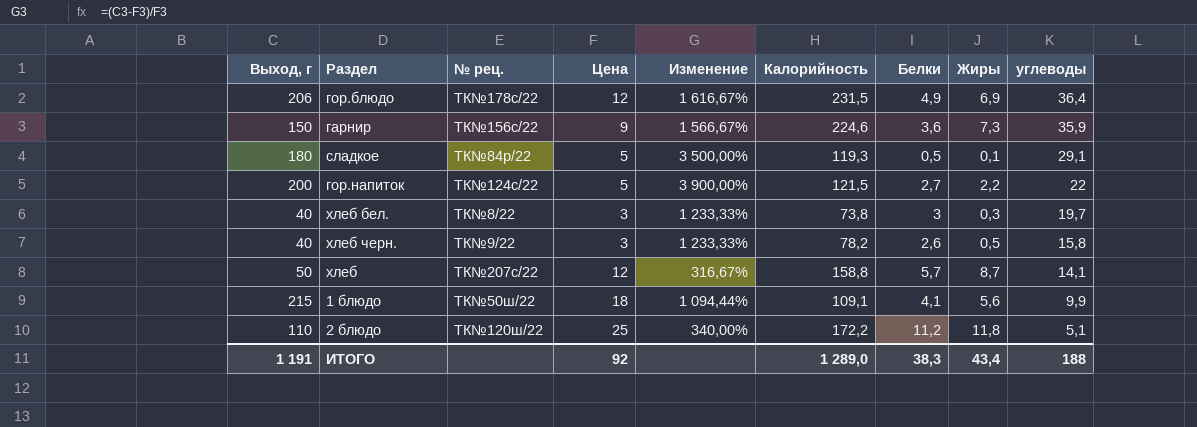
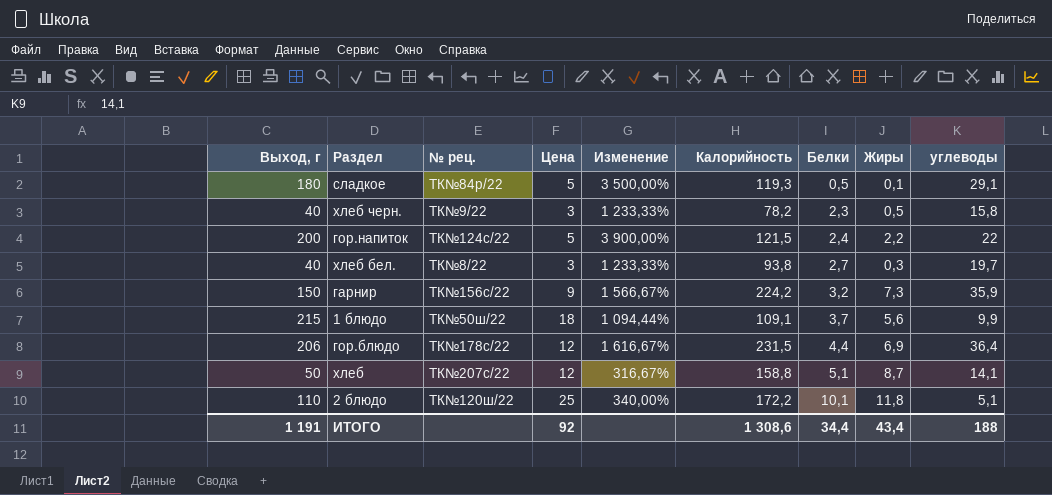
row order: углеводы descending -> Белки ascending
хлеб черн. | Белки: 2,6 -> 2,3
гор.напиток | Белки: 2,7 -> 2,4
хлеб бел. | Калорийность: 73,8 -> 93,8
хлеб бел. | Белки: 3 -> 2,7
гарнир | Калорийность: 224,6 -> 224,2
гарнир | Белки: 3,6 -> 3,2
1 блюдо | Белки: 4,1 -> 3,7
гор.блюдо | Белки: 4,9 -> 4,4
хлеб | Белки: 5,7 -> 5,1
2 блюдо | Белки: 11,2 -> 10,1
ИТОГО | Калорийность: 1 289,0 -> 1 308,6
ИТОГО | Белки: 38,3 -> 34,4

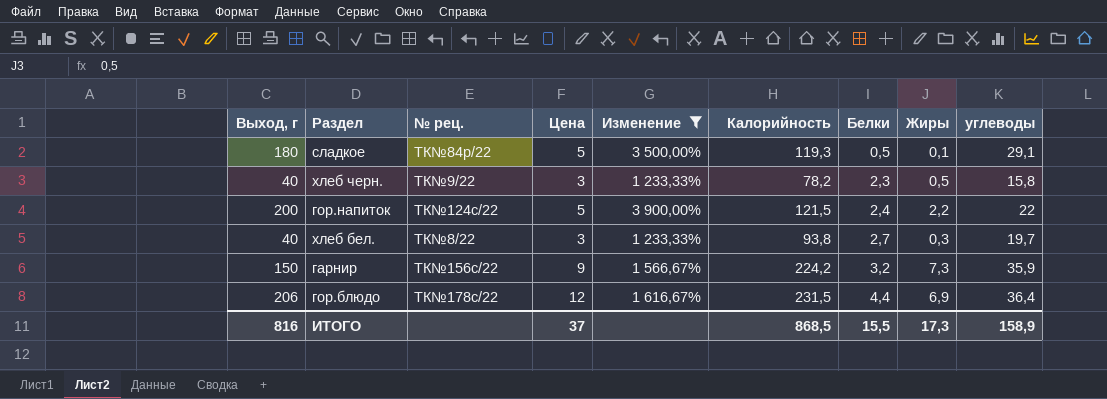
filter: none -> Изменение >= 1 233,33%
ИТОГО | Выход, г: 1 191 -> 816
ИТОГО | Цена: 92 -> 37
ИТОГО | Калорийность: 1 308,6 -> 868,5
ИТОГО | Белки: 34,4 -> 15,5
ИТОГО | Жиры: 43,4 -> 17,3
ИТОГО | углеводы: 188 -> 158,9

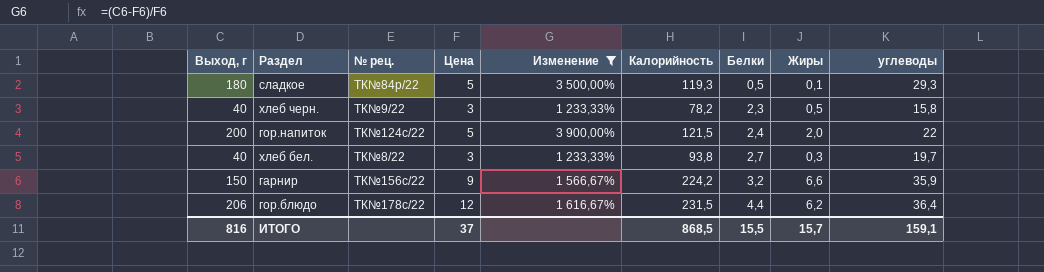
сладкое | углеводы: 29,1 -> 29,3
гор.напиток | Жиры: 2,2 -> 2,0
гарнир | Жиры: 7,3 -> 6,6
гор.блюдо | Жиры: 6,9 -> 6,2
ИТОГО | Жиры: 17,3 -> 15,7
ИТОГО | углеводы: 158,9 -> 159,1

